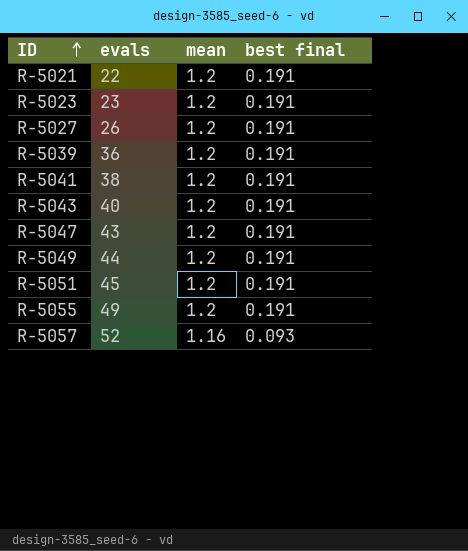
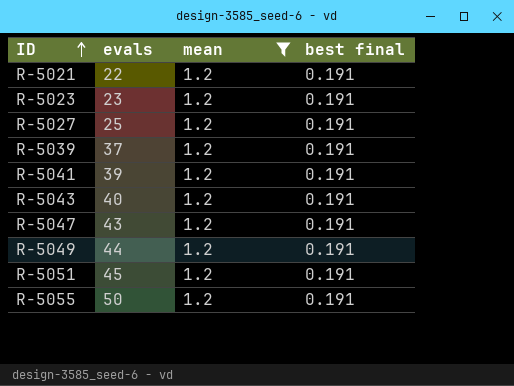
filter: none -> mean = 1.2
R-5027 | evals: 26 -> 25
R-5039 | evals: 36 -> 37
R-5041 | evals: 38 -> 39
R-5055 | evals: 49 -> 50

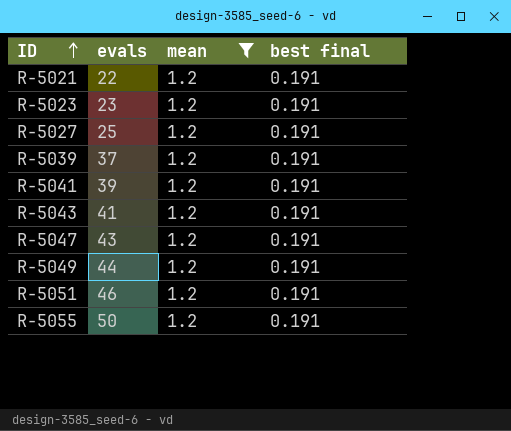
R-5043 | evals: 40 -> 41
R-5051 | evals: 45 -> 46

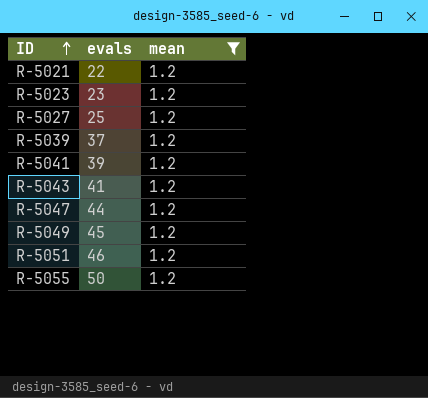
column best final | position: 4 -> none
R-5047 | evals: 43 -> 44
R-5049 | evals: 44 -> 45

